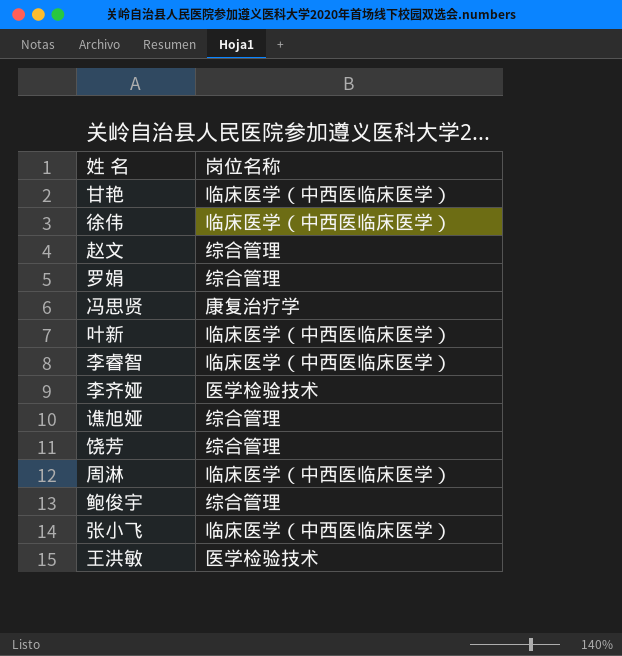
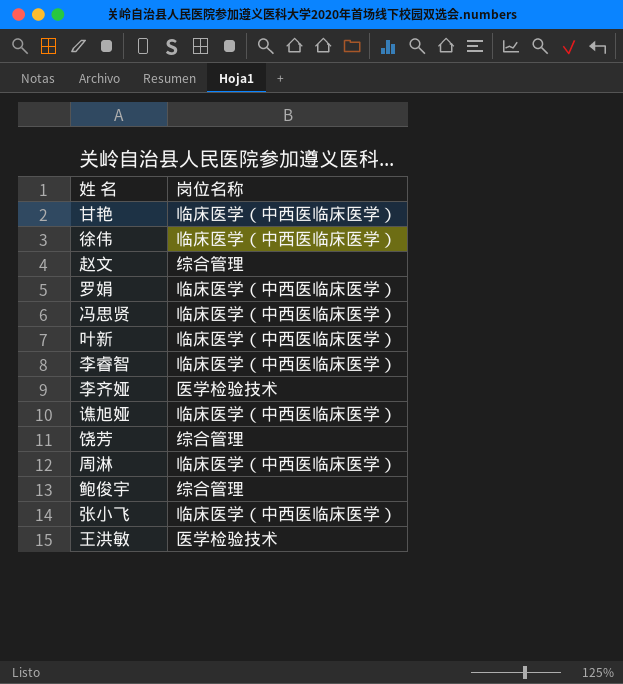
罗娟 | 岗位名称: 综合管理 -> 临床医学（中西医临床医学）
冯思贤 | 岗位名称: 康复治疗学 -> 临床医学（中西医临床医学）
谯旭娅 | 岗位名称: 综合管理 -> 临床医学（中西医临床医学）

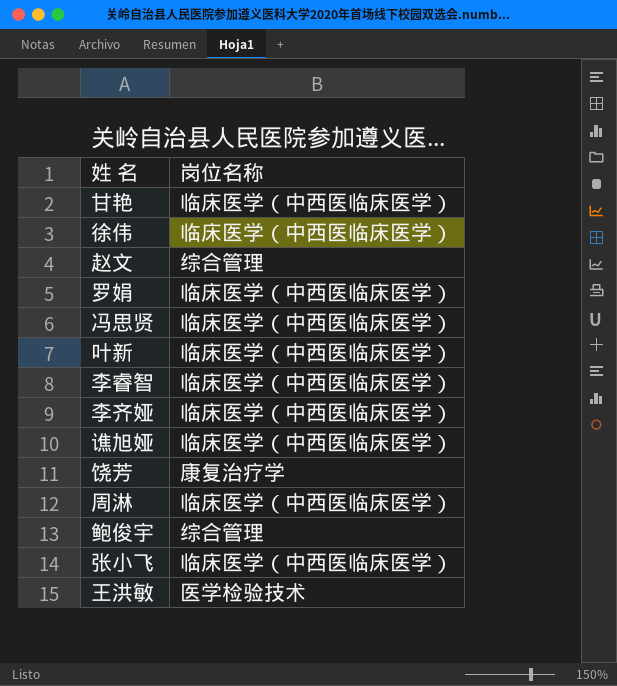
李齐娅 | 岗位名称: 医学检验技术 -> 临床医学（中西医临床医学）
饶芳 | 岗位名称: 综合管理 -> 康复治疗学

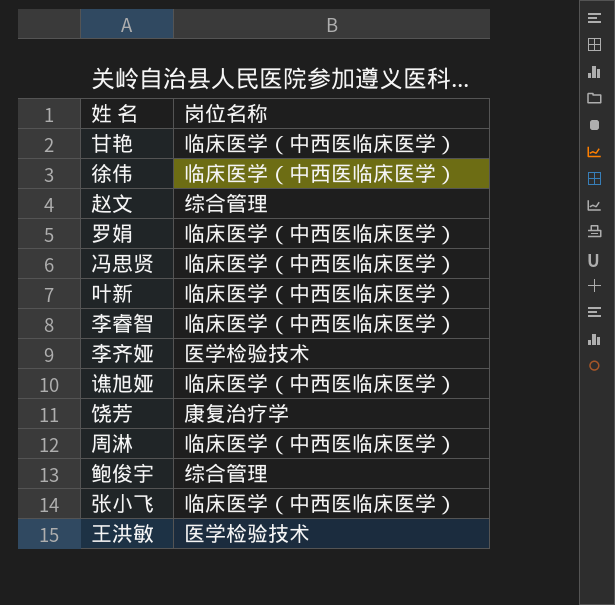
李齐娅 | 岗位名称: 临床医学（中西医临床医学） -> 医学检验技术

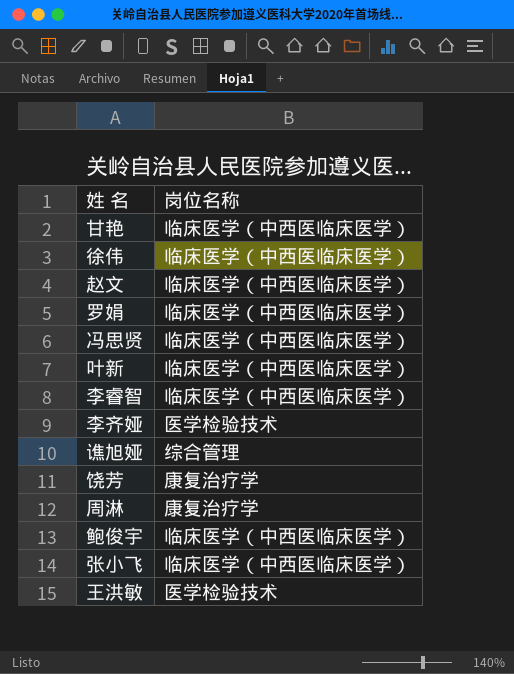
赵文 | 岗位名称: 综合管理 -> 临床医学（中西医临床医学）
谯旭娅 | 岗位名称: 临床医学（中西医临床医学） -> 综合管理
周淋 | 岗位名称: 临床医学（中西医临床医学） -> 康复治疗学
鲍俊宇 | 岗位名称: 综合管理 -> 临床医学（中西医临床医学）

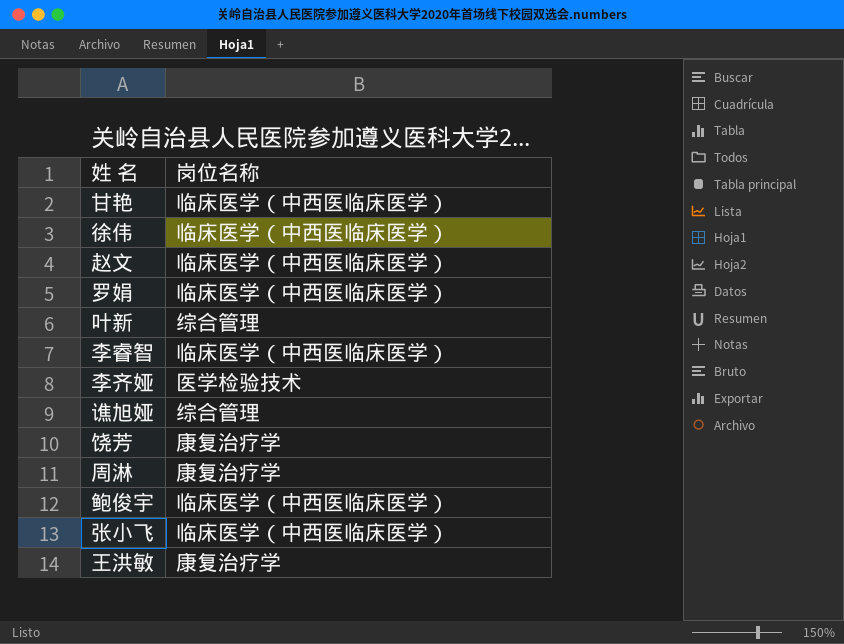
row 冯思贤: 临床医学（中西医临床医学） -> none
叶新 | 岗位名称: 临床医学（中西医临床医学） -> 综合管理
王洪敏 | 岗位名称: 医学检验技术 -> 康复治疗学

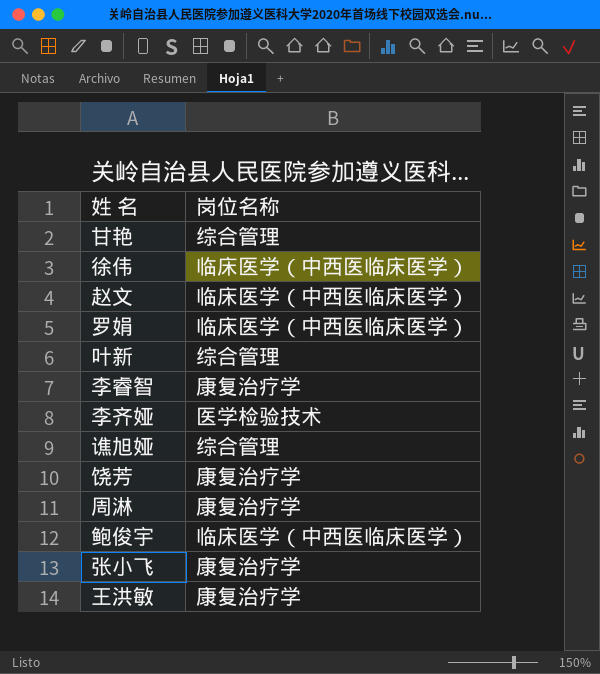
甘艳 | 岗位名称: 临床医学（中西医临床医学） -> 综合管理
李睿智 | 岗位名称: 临床医学（中西医临床医学） -> 康复治疗学
张小飞 | 岗位名称: 临床医学（中西医临床医学） -> 康复治疗学

